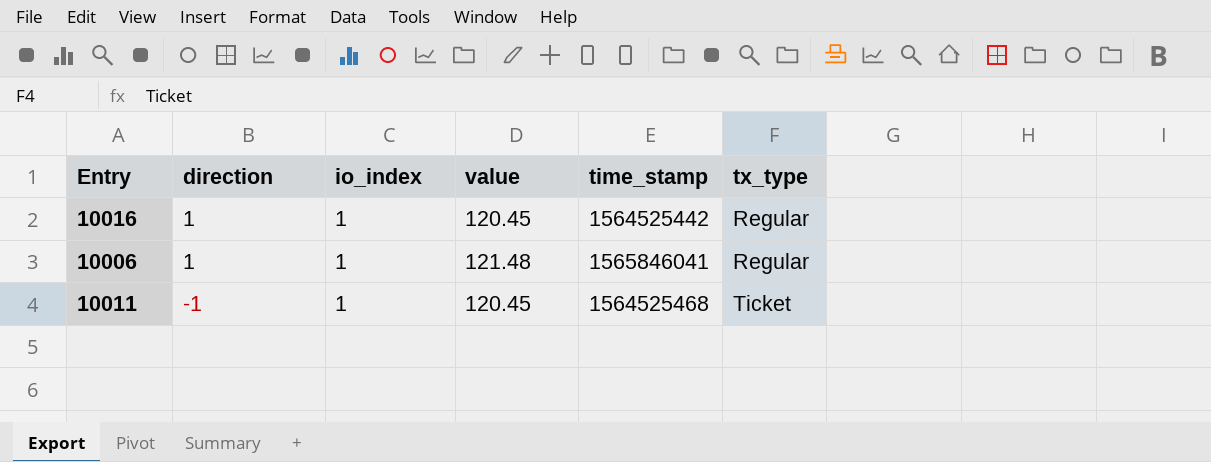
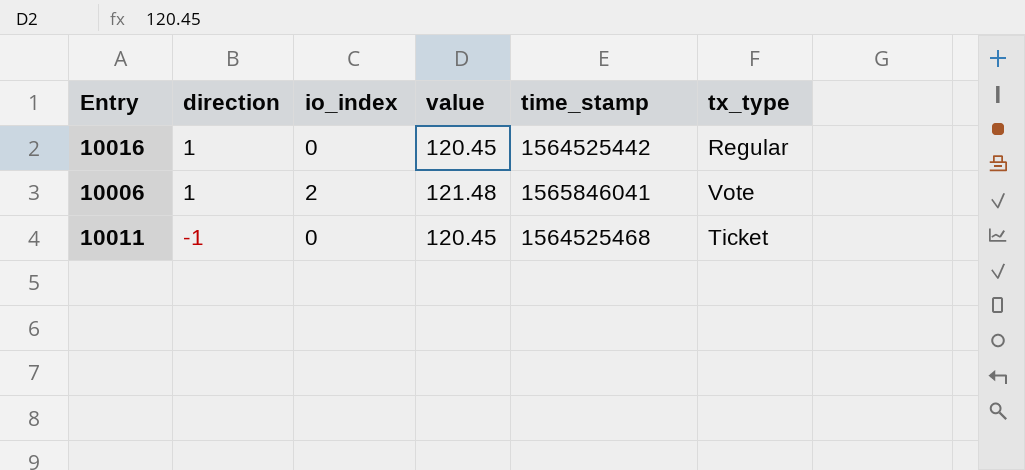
10016 | io_index: 1 -> 0
10006 | io_index: 1 -> 2
10006 | tx_type: Regular -> Vote
10011 | io_index: 1 -> 0

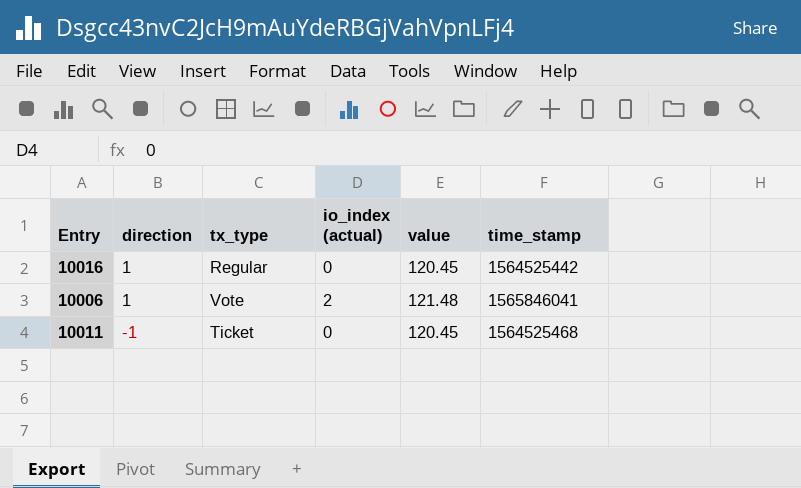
column tx_type | position: 6 -> 3
column name: io_index -> io_index (actual)

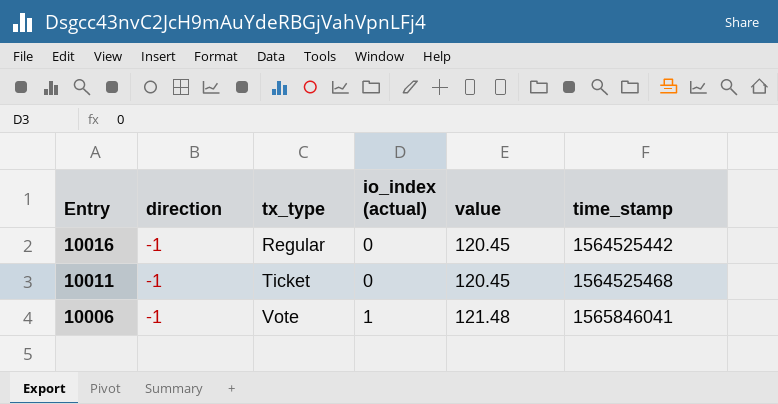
row order: direction descending -> Entry descending
10016 | direction: 1 -> -1
10006 | direction: 1 -> -1
10006 | io_index (actual): 2 -> 1

